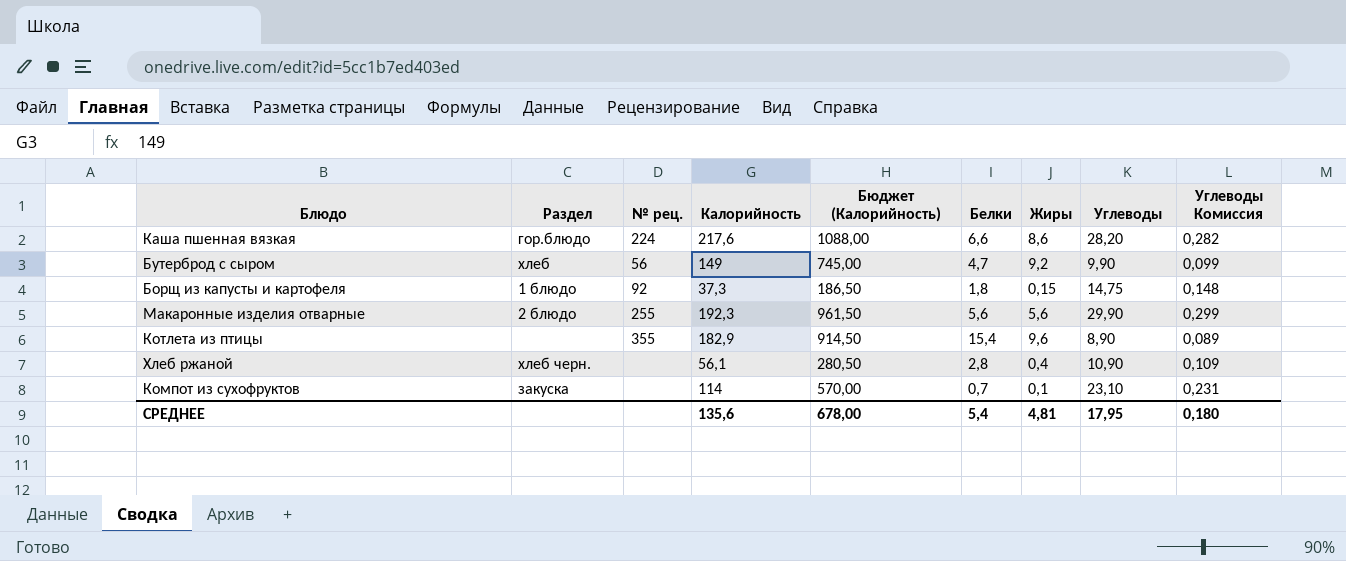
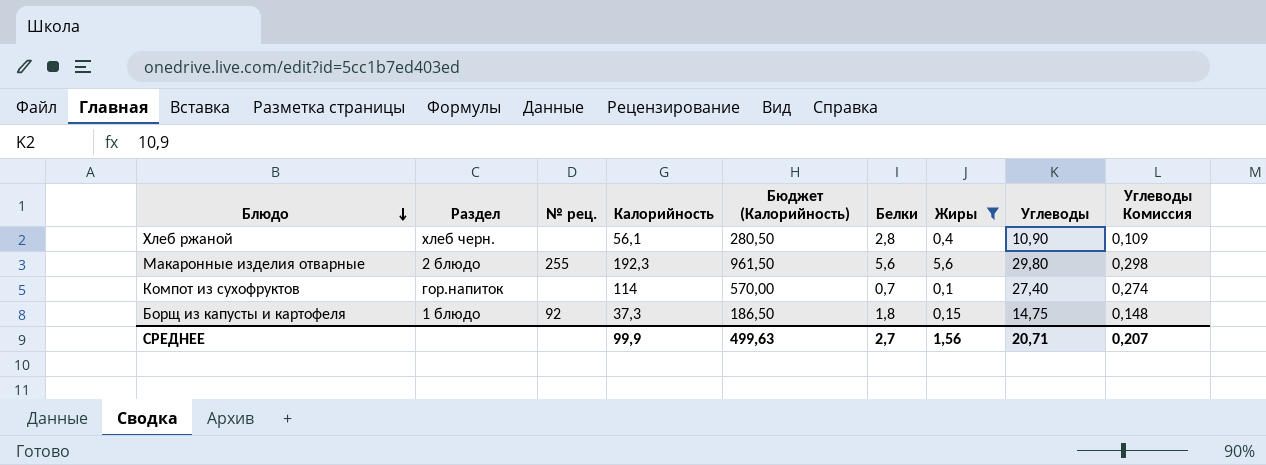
filter: none -> Жиры <= 5,6
row order: none -> Блюдо descending
Макаронные изделия отварные | Углеводы: 29,90 -> 29,80
Макаронные изделия отварные | Углеводы Комиссия: 0,299 -> 0,298
Компот из сухофруктов | Раздел: закуска -> гор.напиток
Компот из сухофруктов | Углеводы: 23,10 -> 27,40
Компот из сухофруктов | Углеводы Комиссия: 0,231 -> 0,274
СРЕДНЕЕ | Калорийность: 135,6 -> 99,9
СРЕДНЕЕ | Бюджет (Калорийность): 678,00 -> 499,63
СРЕДНЕЕ | Белки: 5,4 -> 2,7
СРЕДНЕЕ | Жиры: 4,81 -> 1,56
СРЕДНЕЕ | Углеводы: 17,95 -> 20,71
СРЕДНЕЕ | Углеводы Комиссия: 0,180 -> 0,207

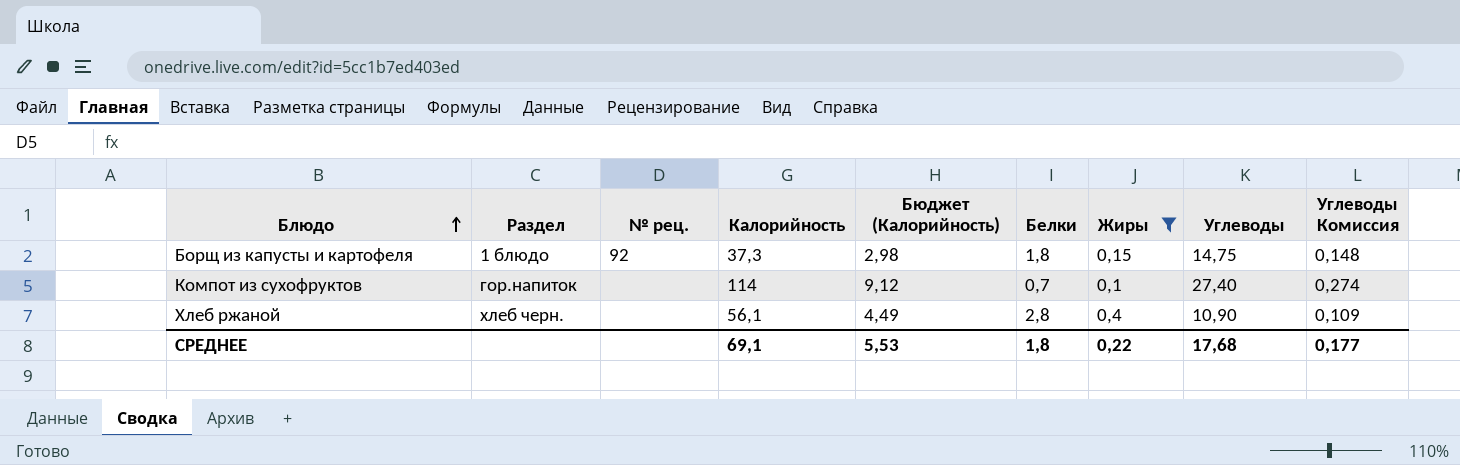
row order: Блюдо descending -> Блюдо ascending
column Бюджет (Калорийность) | formula: [Калорийность] * 5 -> [Калорийность] * 0,08
row Макаронные изделия отварные: 2 блюдо | 255 | 192,3 | 961,50 | 5,6 | 5,6 | 29,80 | 0,298 -> none
СРЕДНЕЕ | Калорийность: 99,9 -> 69,1
СРЕДНЕЕ | Бюджет (Калорийность): 499,63 -> 5,53
СРЕДНЕЕ | Белки: 2,7 -> 1,8
СРЕДНЕЕ | Жиры: 1,56 -> 0,22
СРЕДНЕЕ | Углеводы: 20,71 -> 17,68
СРЕДНЕЕ | Углеводы Комиссия: 0,207 -> 0,177

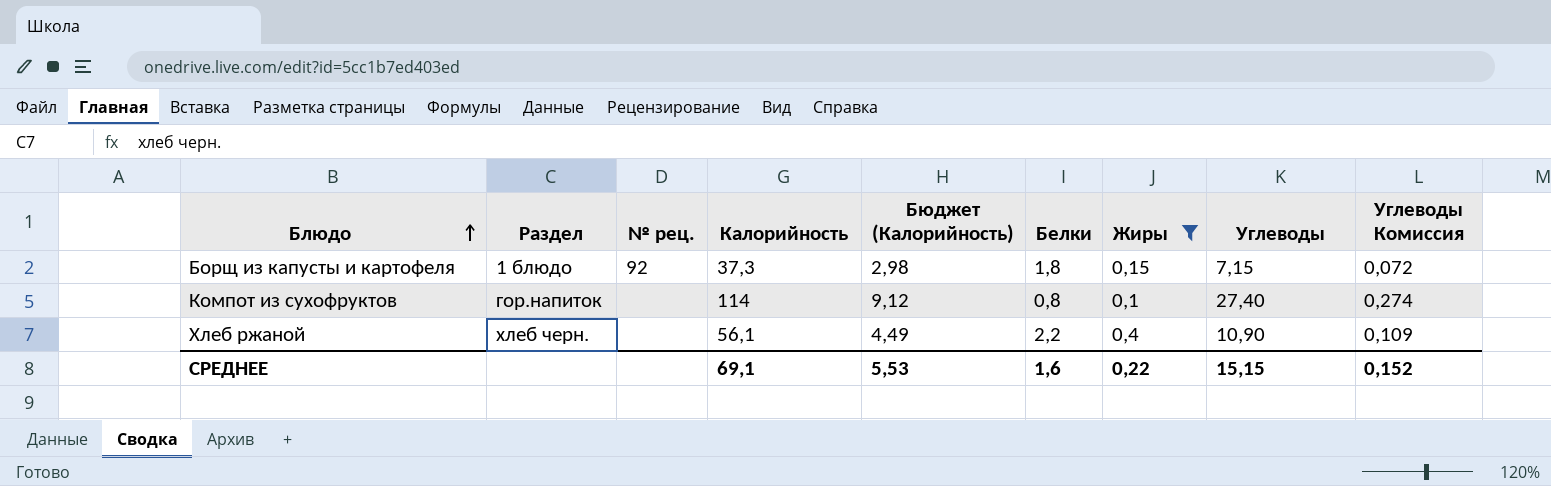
Борщ из капусты и картофеля | Углеводы: 14,75 -> 7,15
Борщ из капусты и картофеля | Углеводы Комиссия: 0,148 -> 0,072
Компот из сухофруктов | Белки: 0,7 -> 0,8
Хлеб ржаной | Белки: 2,8 -> 2,2
СРЕДНЕЕ | Белки: 1,8 -> 1,6
СРЕДНЕЕ | Углеводы: 17,68 -> 15,15
СРЕДНЕЕ | Углеводы Комиссия: 0,177 -> 0,152

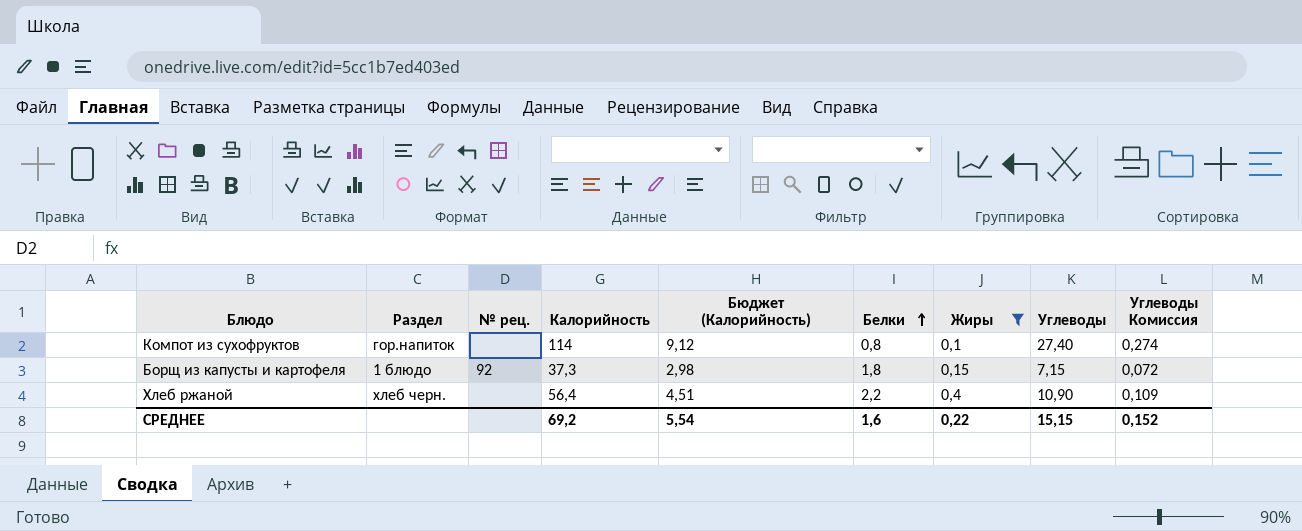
row order: Блюдо ascending -> Белки ascending
Хлеб ржаной | Калорийность: 56,1 -> 56,4
Хлеб ржаной | Бюджет (Калорийность): 4,49 -> 4,51
СРЕДНЕЕ | Калорийность: 69,1 -> 69,2
СРЕДНЕЕ | Бюджет (Калорийность): 5,53 -> 5,54

